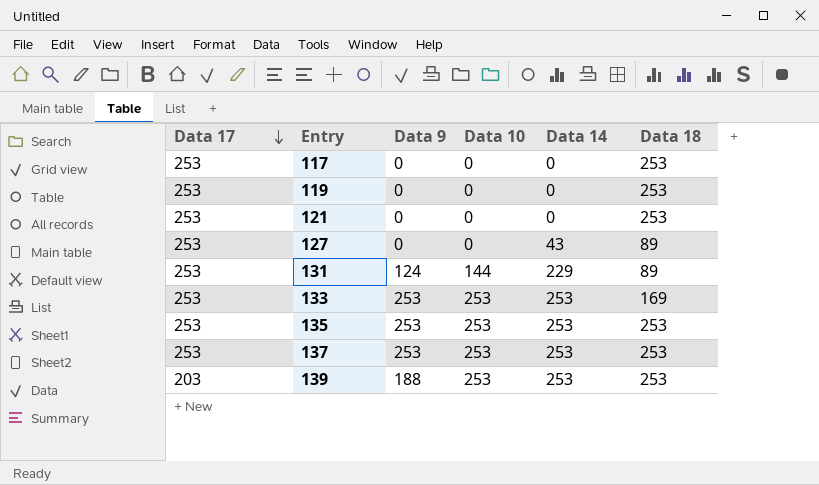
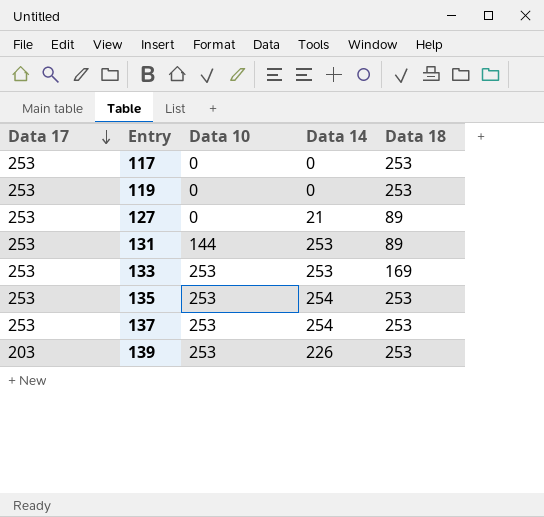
column Data 9 | position: 3 -> none
row 121: 253 | 0 | 0 | 0 | 253 -> none
127 | Data 14: 43 -> 21
131 | Data 14: 229 -> 253
135 | Data 14: 253 -> 254
137 | Data 14: 253 -> 254
139 | Data 14: 253 -> 226

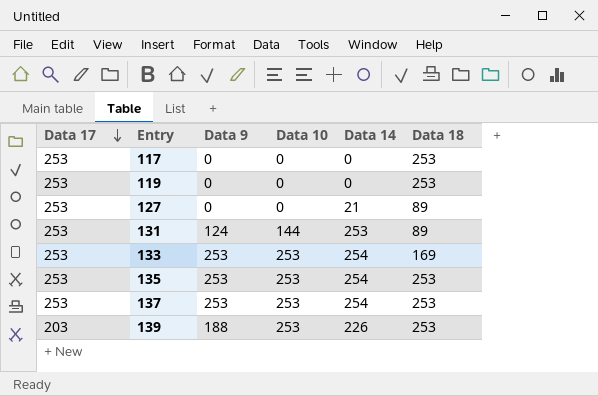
column Data 9 | position: none -> 3
133 | Data 14: 253 -> 254

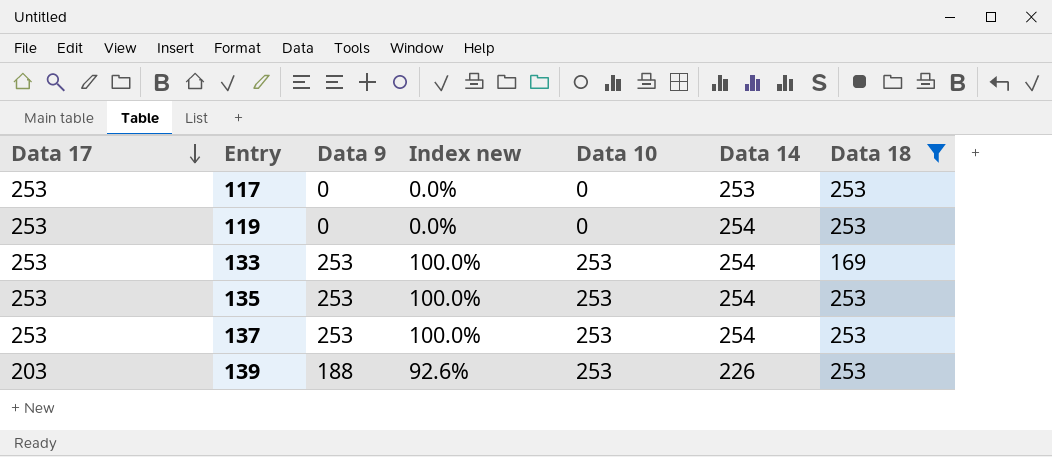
filter: none -> Data 18 != 89
column Index new | formula: none -> [Data 9] / [Data 17]
117 | Data 14: 0 -> 253
119 | Data 14: 0 -> 254

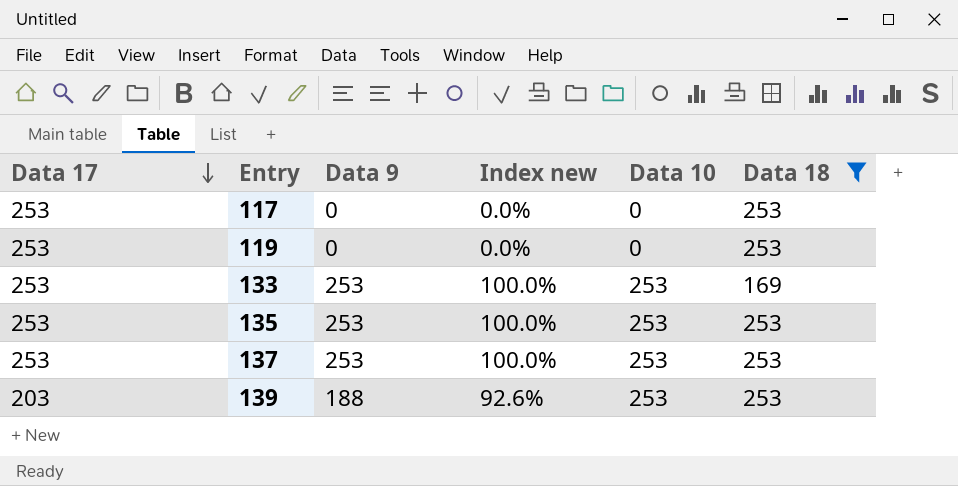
column Data 14 | position: 6 -> none

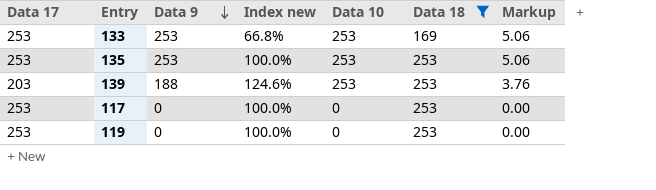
row order: Data 17 descending -> Data 9 descending
column Index new | formula: [Data 9] / [Data 17] -> [Data 18] / [Data 17]
column Markup | formula: none -> [Data 9] * 0.02
row 137: 253 | 253 | 100.0% | 253 | 253 -> none

